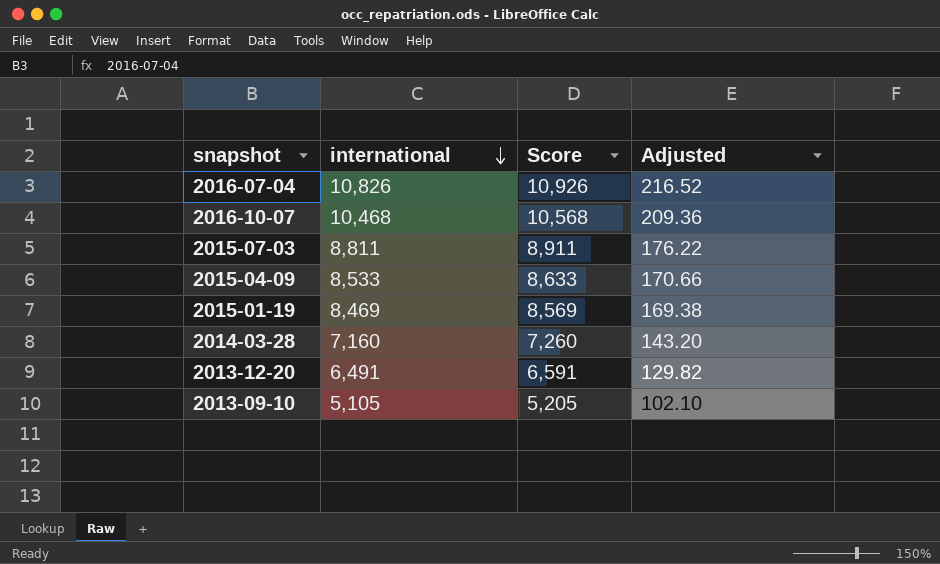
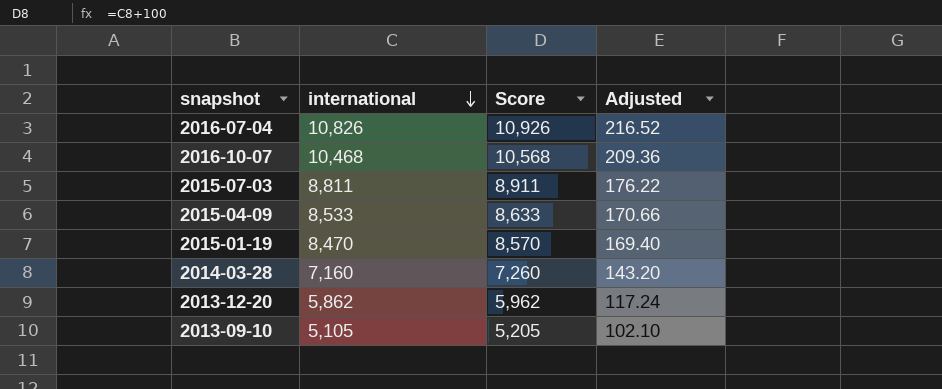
2015-01-19 | international: 8,469 -> 8,470
2015-01-19 | Score: 8,569 -> 8,570
2015-01-19 | Adjusted: 169.38 -> 169.40
2013-12-20 | international: 6,491 -> 5,862
2013-12-20 | Score: 6,591 -> 5,962
2013-12-20 | Adjusted: 129.82 -> 117.24

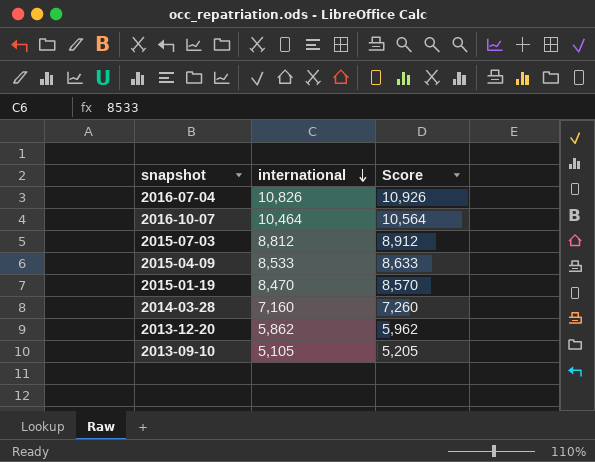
column Adjusted | formula: [international] * 0.02 -> none
2016-10-07 | international: 10,468 -> 10,464
2016-10-07 | Score: 10,568 -> 10,564
2015-07-03 | international: 8,811 -> 8,812
2015-07-03 | Score: 8,911 -> 8,912

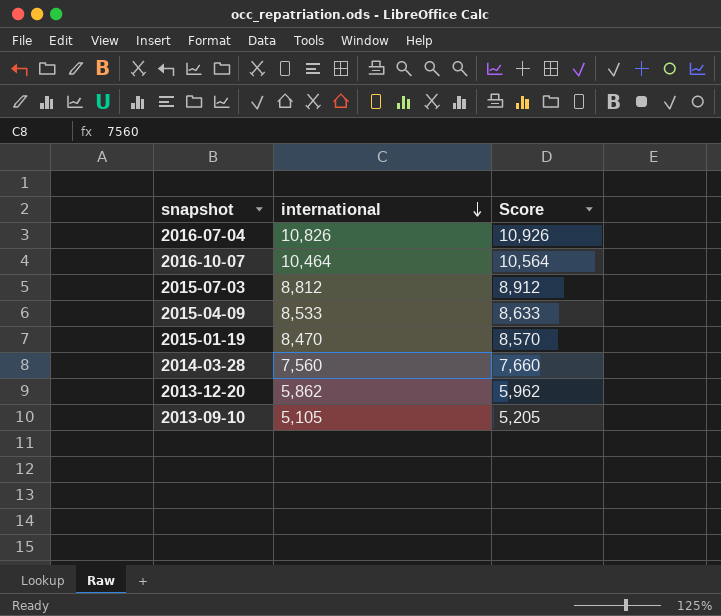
2014-03-28 | international: 7,160 -> 7,560
2014-03-28 | Score: 7,260 -> 7,660

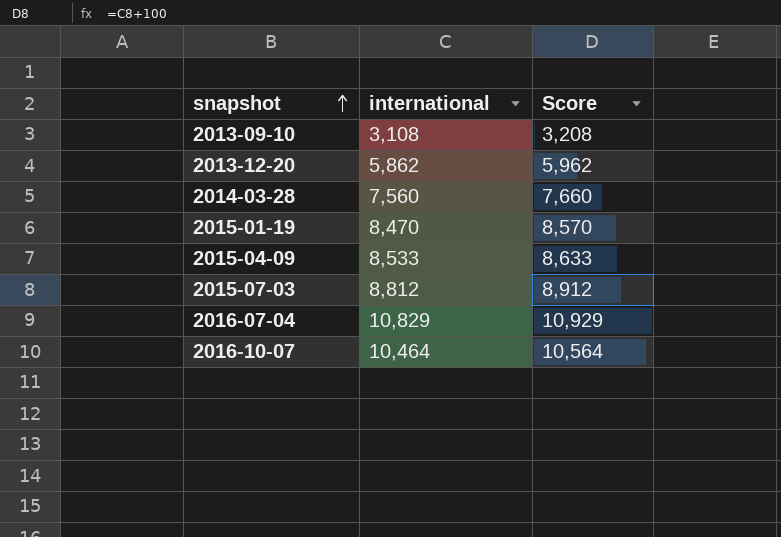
row order: international descending -> snapshot ascending
2013-09-10 | international: 5,105 -> 3,108
2013-09-10 | Score: 5,205 -> 3,208
2016-07-04 | international: 10,826 -> 10,829
2016-07-04 | Score: 10,926 -> 10,929

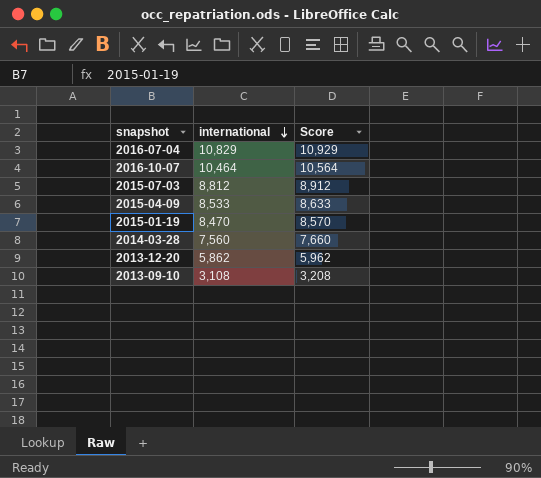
row order: snapshot ascending -> international descending

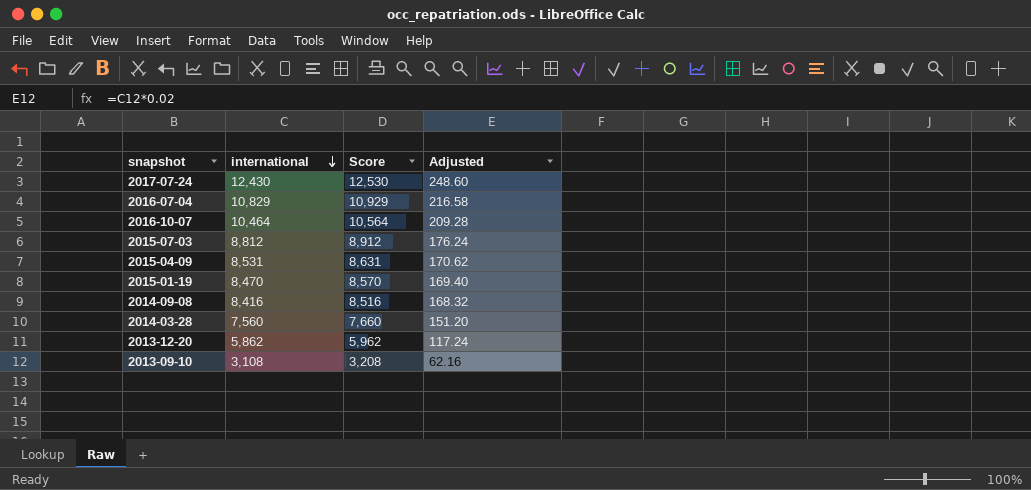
column Adjusted | formula: none -> [international] * 0.02
row 2017-07-24: none -> 12,430 | 12,530 | 248.60
2015-04-09 | international: 8,533 -> 8,531
2015-04-09 | Score: 8,633 -> 8,631
row 2014-09-08: none -> 8,416 | 8,516 | 168.32

